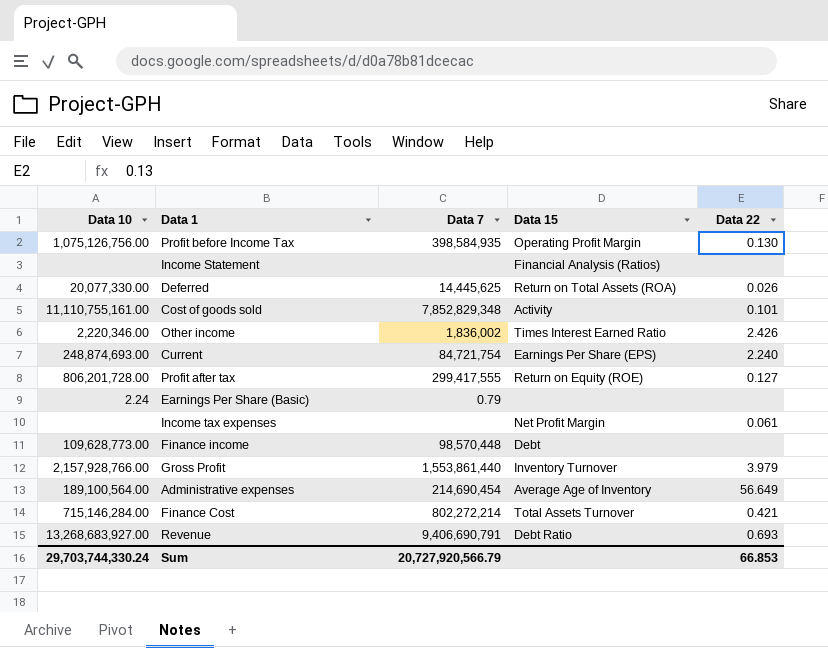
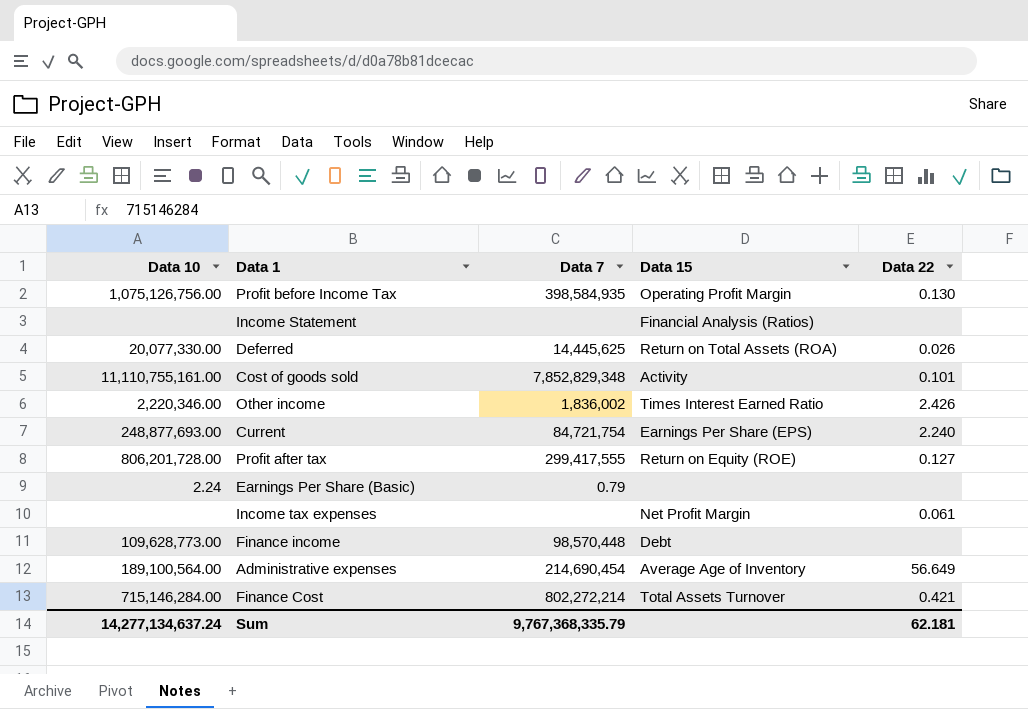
row Gross Profit: 2,157,928,766.00 | 1,553,861,440 | Inventory Turnover | 3.979 -> none
row Revenue: 13,268,683,927.00 | 9,406,690,791 | Debt Ratio | 0.693 -> none
Current | Data 10: 248,874,693.00 -> 248,877,693.00
Sum | Data 10: 29,703,744,330.24 -> 14,277,134,637.24
Sum | Data 7: 20,727,920,566.79 -> 9,767,368,335.79
Sum | Data 22: 66.853 -> 62.181

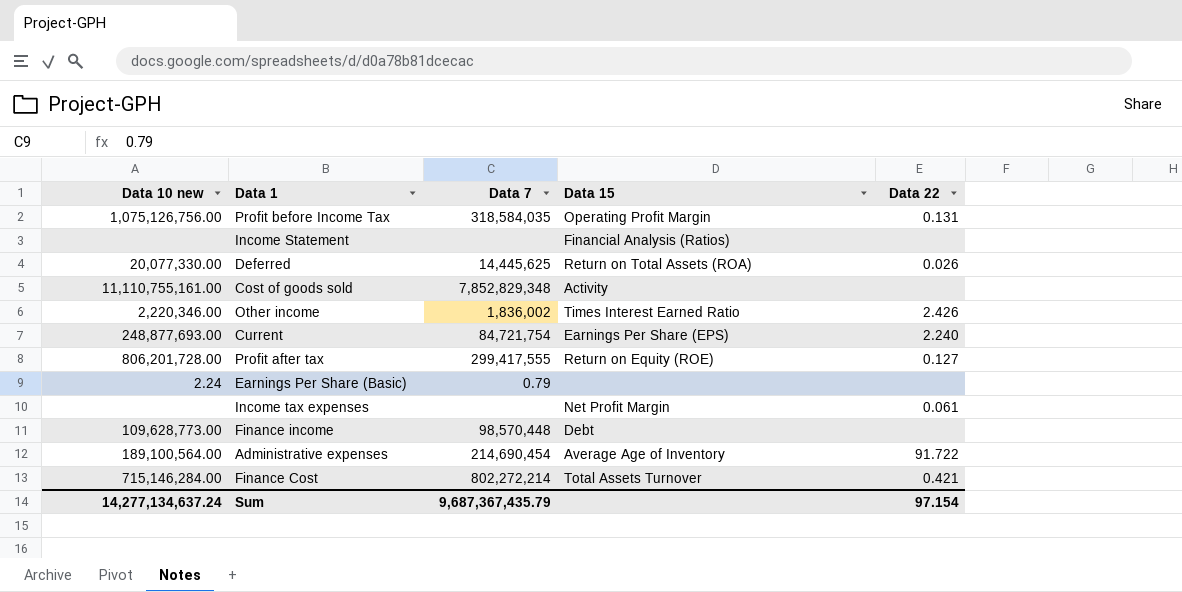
column name: Data 10 -> Data 10 new
Profit before Income Tax | Data 7: 398,584,935 -> 318,584,035
Profit before Income Tax | Data 22: 0.130 -> 0.131
Cost of goods sold | Data 22: 0.101 -> none
Administrative expenses | Data 22: 56.649 -> 91.722
Sum | Data 7: 9,767,368,335.79 -> 9,687,367,435.79
Sum | Data 22: 62.181 -> 97.154

